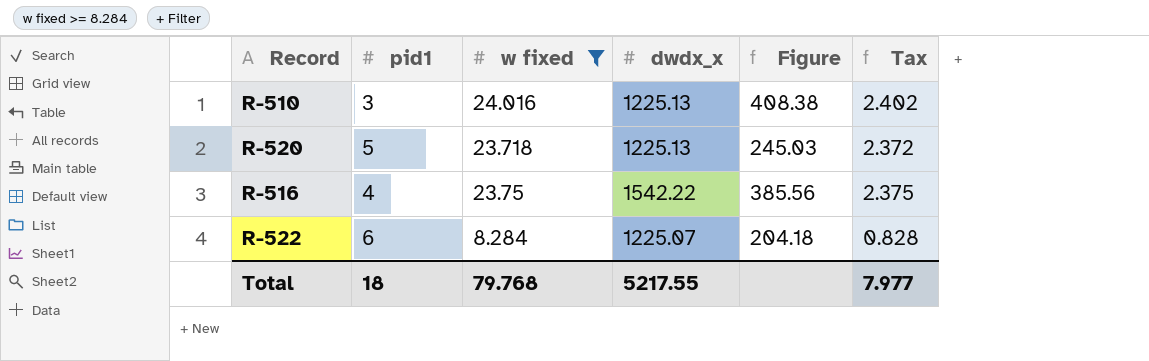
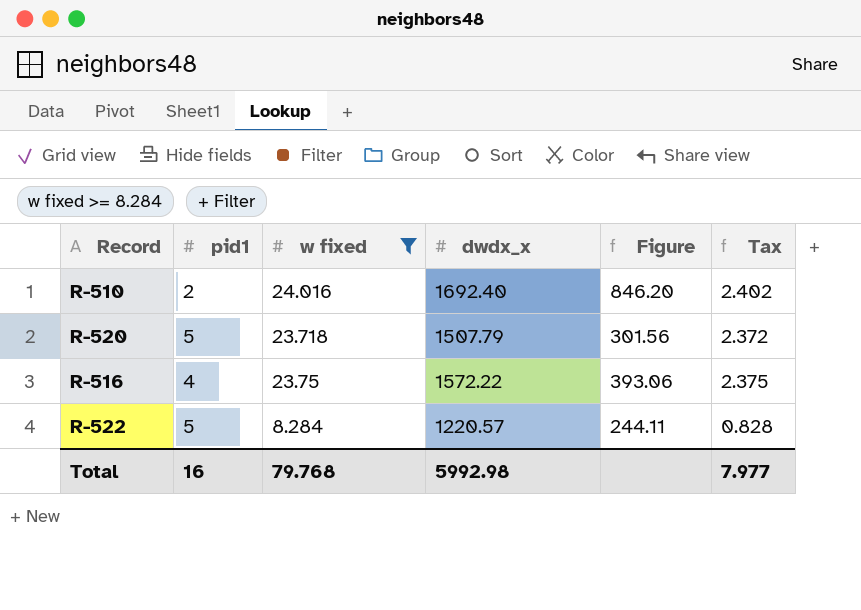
R-510 | pid1: 3 -> 2
R-510 | dwdx_x: 1225.13 -> 1692.40
R-510 | Figure: 408.38 -> 846.20
R-520 | dwdx_x: 1225.13 -> 1507.79
R-520 | Figure: 245.03 -> 301.56
R-516 | dwdx_x: 1542.22 -> 1572.22
R-516 | Figure: 385.56 -> 393.06
R-522 | pid1: 6 -> 5
R-522 | dwdx_x: 1225.07 -> 1220.57
R-522 | Figure: 204.18 -> 244.11
Total | pid1: 18 -> 16
Total | dwdx_x: 5217.55 -> 5992.98

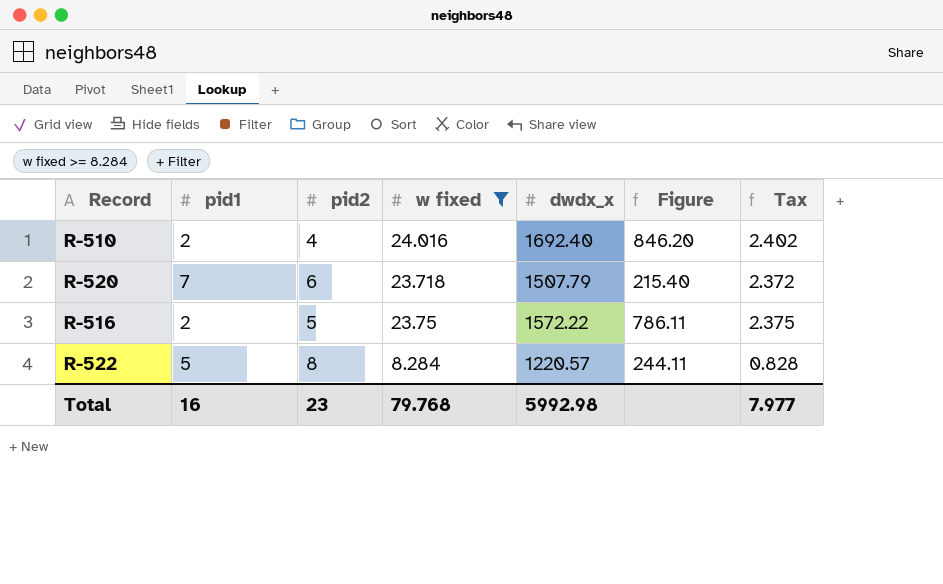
column pid2 | position: none -> 3
R-520 | pid1: 5 -> 7
R-520 | Figure: 301.56 -> 215.40
R-516 | pid1: 4 -> 2
R-516 | Figure: 393.06 -> 786.11

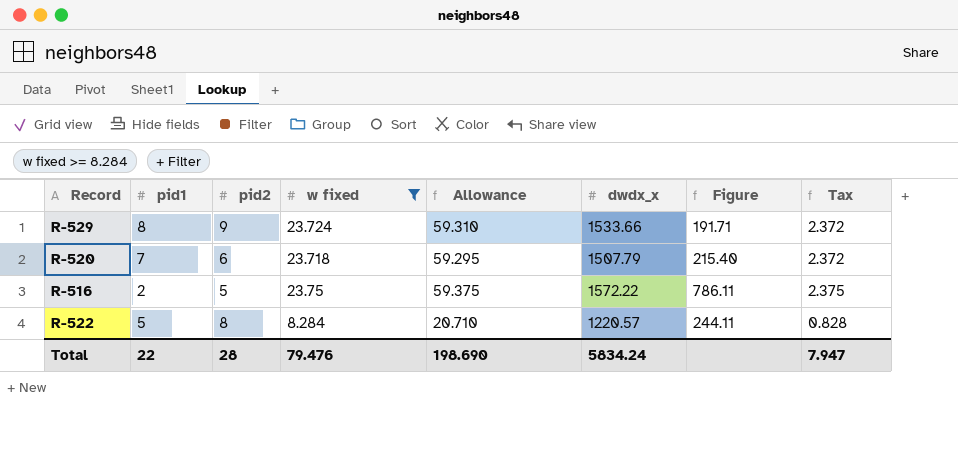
column Allowance | formula: none -> [w fixed] * 2.5
row R-510: 2 | 4 | 24.016 | 1692.40 | 846.20 | 2.402 -> none
row R-529: none -> 8 | 9 | 23.724 | 59.310 | 1533.66 | 191.71 | 2.372
Total | pid1: 16 -> 22
Total | pid2: 23 -> 28
Total | w fixed: 79.768 -> 79.476
Total | dwdx_x: 5992.98 -> 5834.24
Total | Tax: 7.977 -> 7.947

